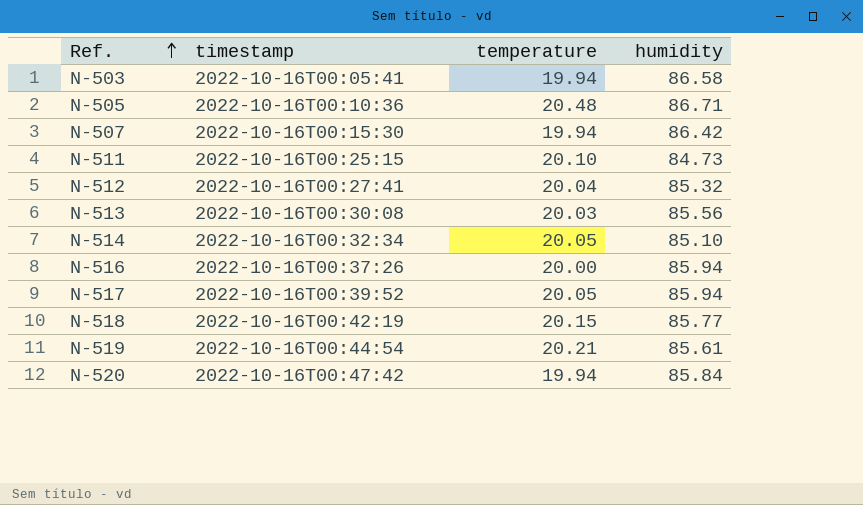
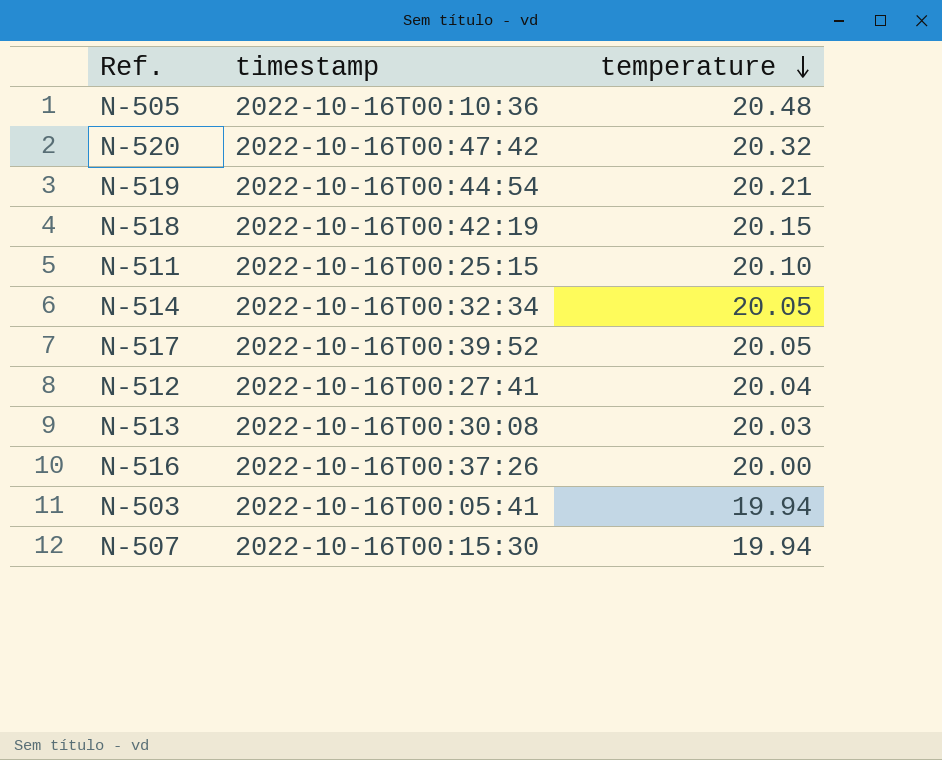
row order: Ref. ascending -> temperature descending
column humidity | position: 4 -> none
N-520 | temperature: 19.94 -> 20.32

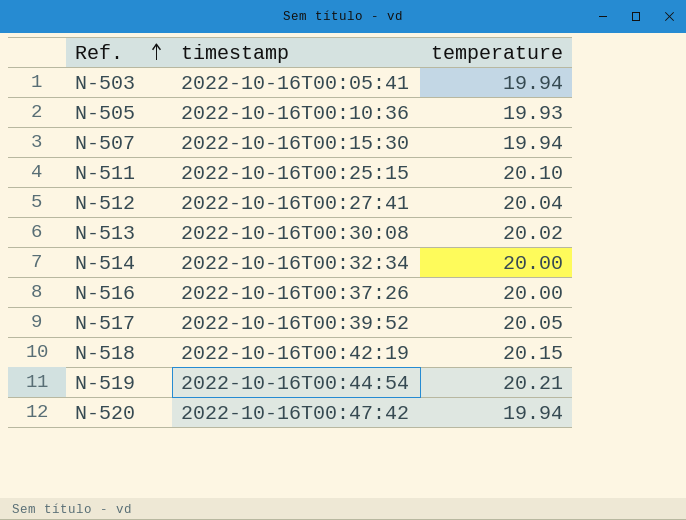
row order: temperature descending -> Ref. ascending
N-505 | temperature: 20.48 -> 19.93
N-513 | temperature: 20.03 -> 20.02
N-514 | temperature: 20.05 -> 20.00
N-520 | temperature: 20.32 -> 19.94

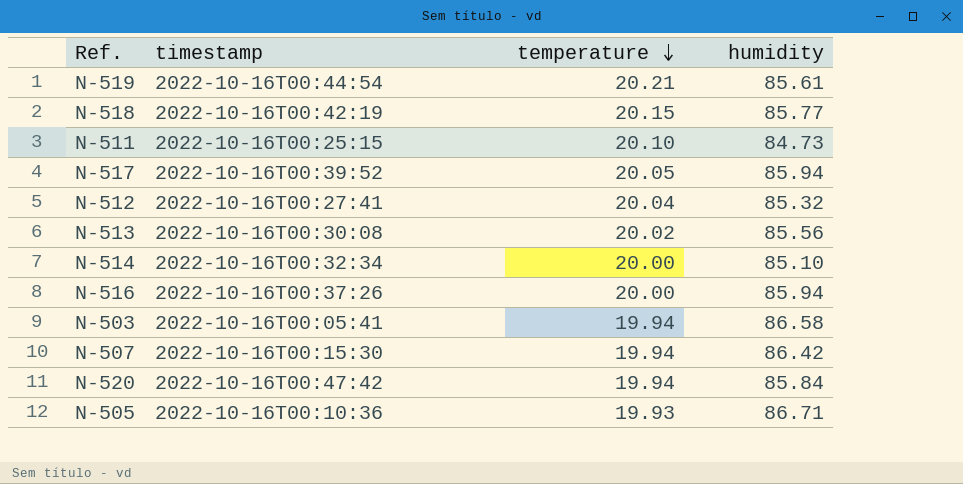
row order: Ref. ascending -> temperature descending
column humidity | position: none -> 4

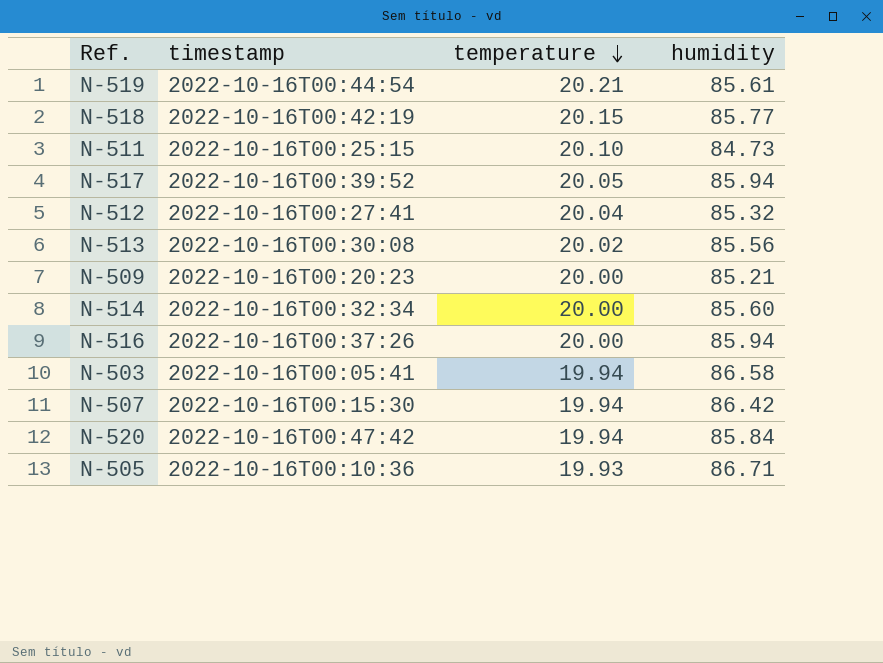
row N-509: none -> 2022-10-16T00:20:23 | 20.00 | 85.21
N-514 | humidity: 85.10 -> 85.60

